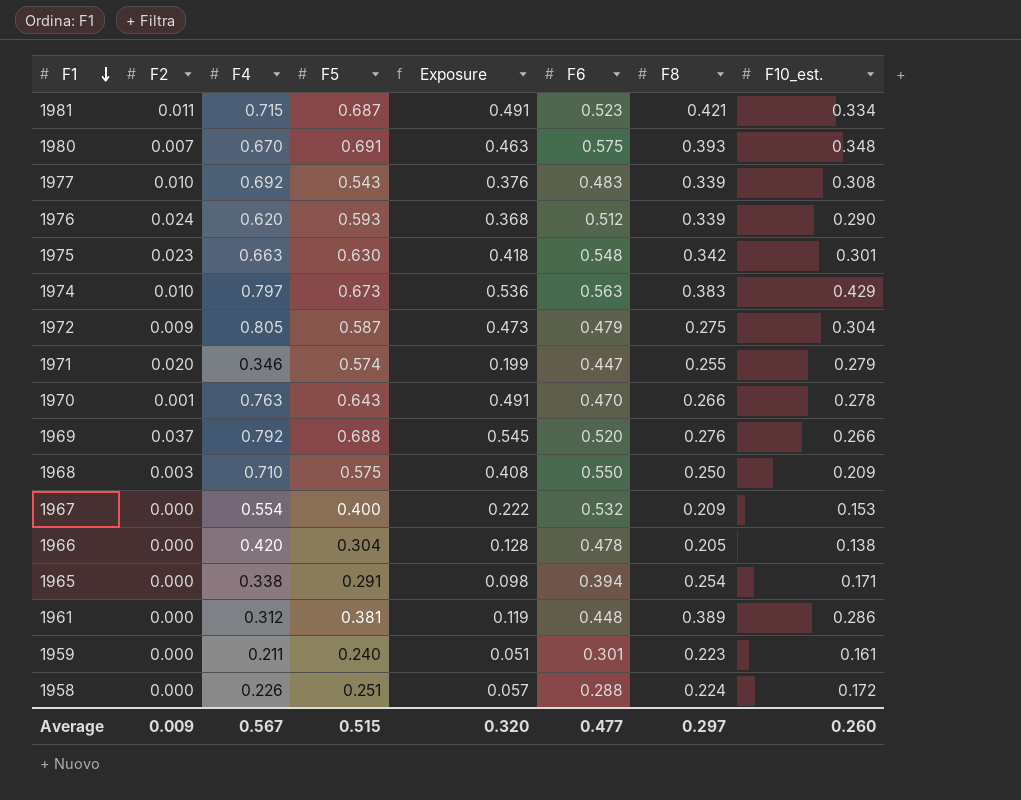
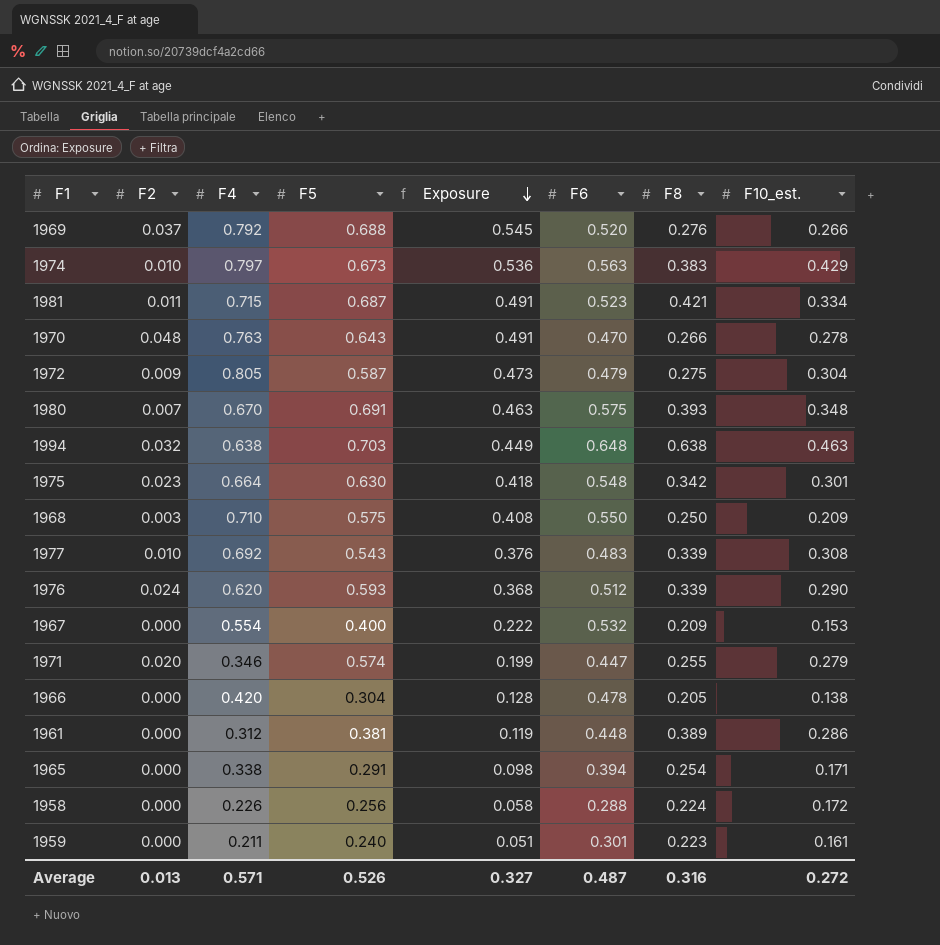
row order: F1 descending -> Exposure descending
1970 | F2: 0.001 -> 0.048
row 1994: none -> 0.032 | 0.638 | 0.703 | 0.449 | 0.648 | 0.638 | 0.463
1975 | F4: 0.663 -> 0.664
1958 | F5: 0.251 -> 0.256
1958 | Exposure: 0.057 -> 0.058
Average | F2: 0.009 -> 0.013
Average | F4: 0.567 -> 0.571
Average | F5: 0.515 -> 0.526
Average | Exposure: 0.320 -> 0.327
Average | F6: 0.477 -> 0.487
Average | F8: 0.297 -> 0.316
Average | F10_est.: 0.260 -> 0.272

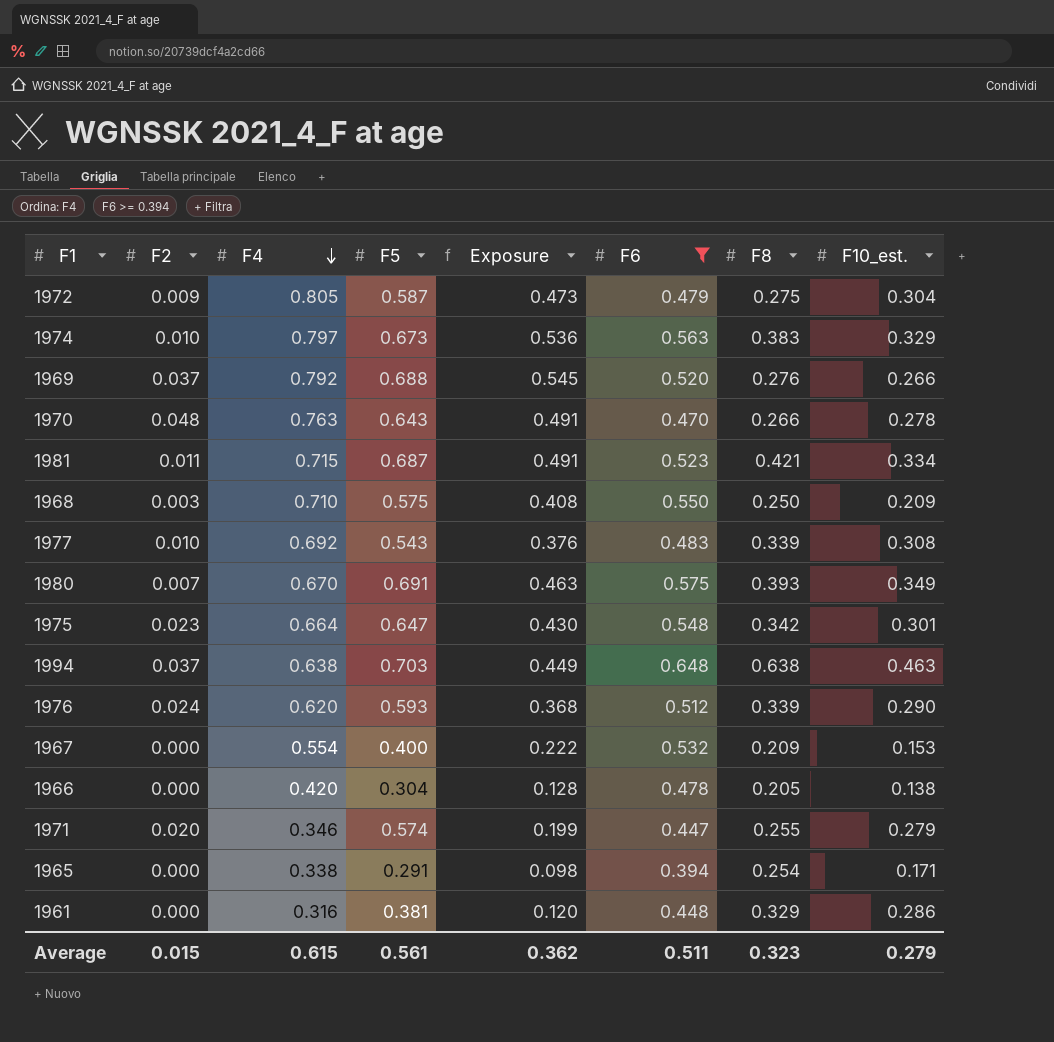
filter: none -> F6 >= 0.394
row order: Exposure descending -> F4 descending
1974 | F10_est.: 0.429 -> 0.329
1980 | F10_est.: 0.348 -> 0.349
1975 | F5: 0.630 -> 0.647
1975 | Exposure: 0.418 -> 0.430
1994 | F2: 0.032 -> 0.037
1961 | F4: 0.312 -> 0.316
1961 | Exposure: 0.119 -> 0.120
1961 | F8: 0.389 -> 0.329
Average | F2: 0.013 -> 0.015
Average | F4: 0.571 -> 0.615
Average | F5: 0.526 -> 0.561
Average | Exposure: 0.327 -> 0.362
Average | F6: 0.487 -> 0.511
Average | F8: 0.316 -> 0.323
Average | F10_est.: 0.272 -> 0.279

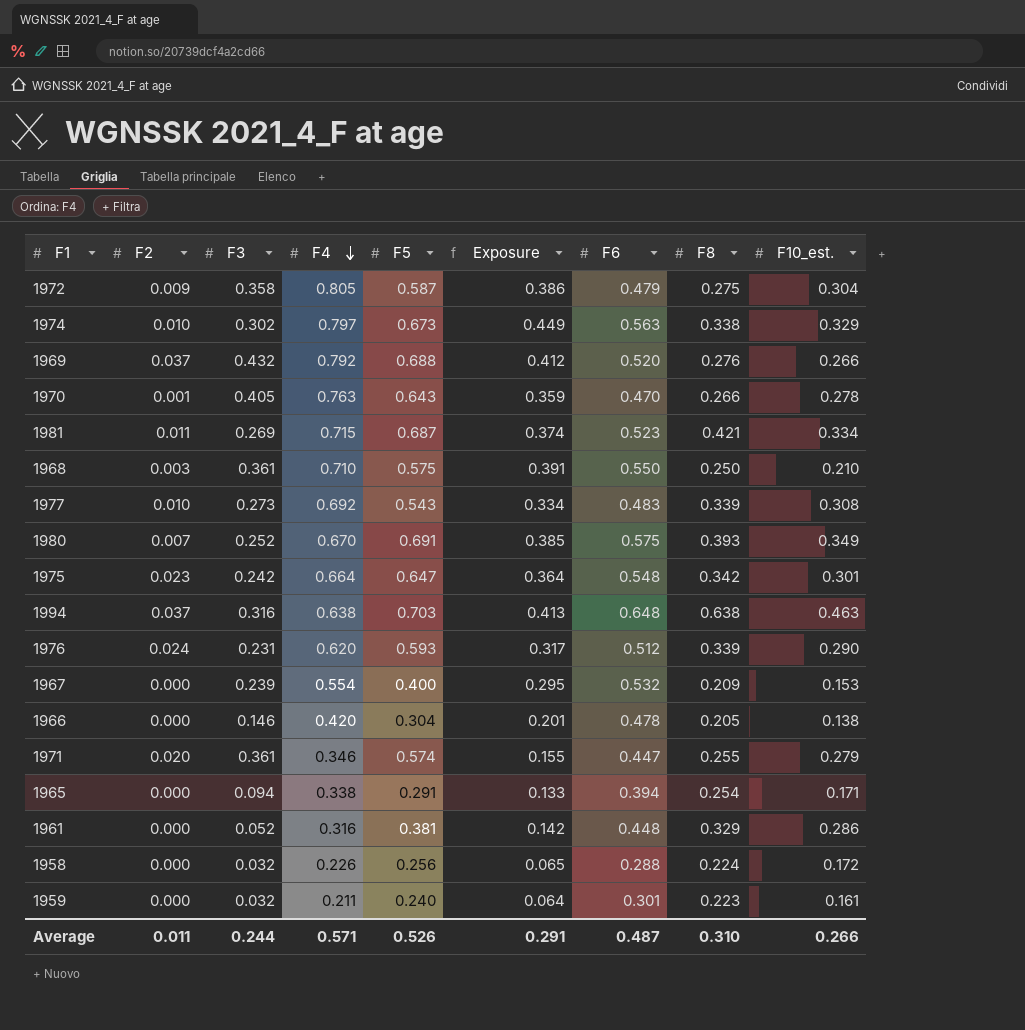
filter: F6 >= 0.394 -> none
column F3 | position: none -> 3
column Exposure | formula: [F4] * [F5] -> [F4] * [F6]
1974 | F8: 0.383 -> 0.338
1970 | F2: 0.048 -> 0.001
1968 | F10_est.: 0.209 -> 0.210
Average | F2: 0.015 -> 0.011
Average | F4: 0.615 -> 0.571
Average | F5: 0.561 -> 0.526
Average | Exposure: 0.362 -> 0.291
Average | F6: 0.511 -> 0.487
Average | F8: 0.323 -> 0.310
Average | F10_est.: 0.279 -> 0.266

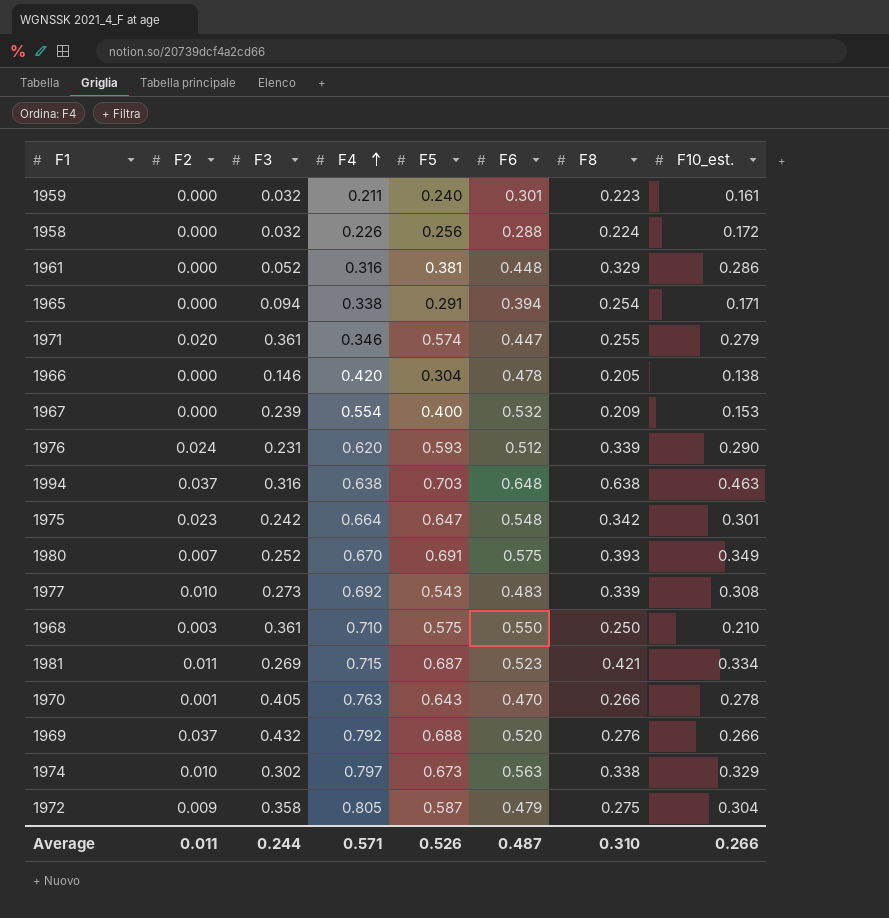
row order: F4 descending -> F4 ascending
column Exposure | formula: [F4] * [F6] -> none

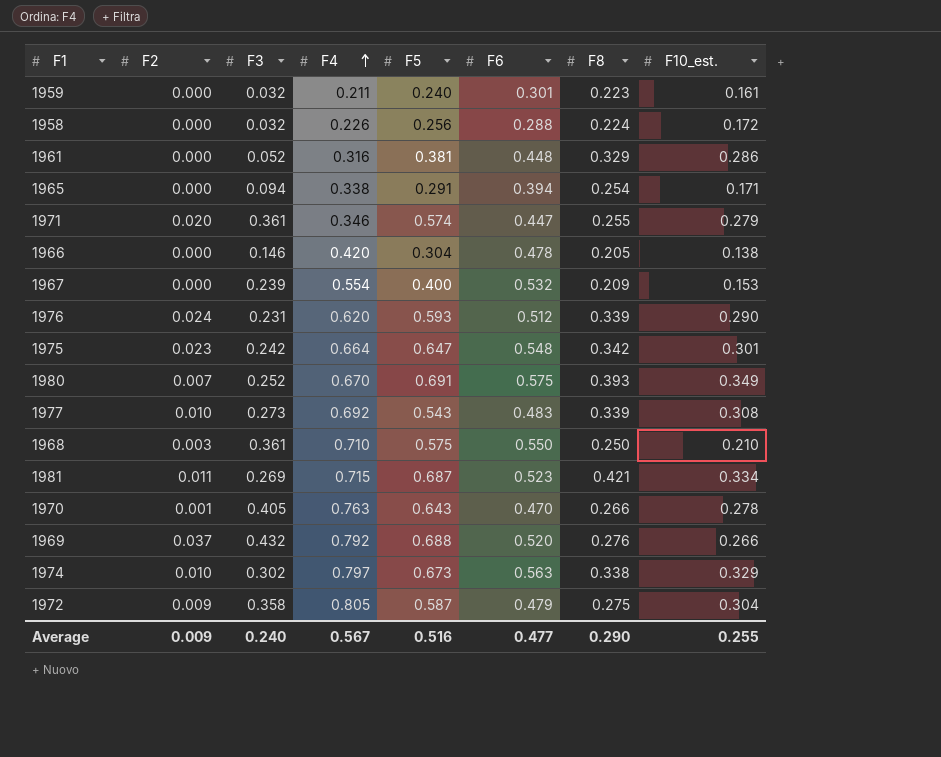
row 1994: 0.037 | 0.316 | 0.638 | 0.703 | 0.648 | 0.638 | 0.463 -> none
Average | F2: 0.011 -> 0.009
Average | F3: 0.244 -> 0.240
Average | F4: 0.571 -> 0.567
Average | F5: 0.526 -> 0.516
Average | F6: 0.487 -> 0.477
Average | F8: 0.310 -> 0.290
Average | F10_est.: 0.266 -> 0.255

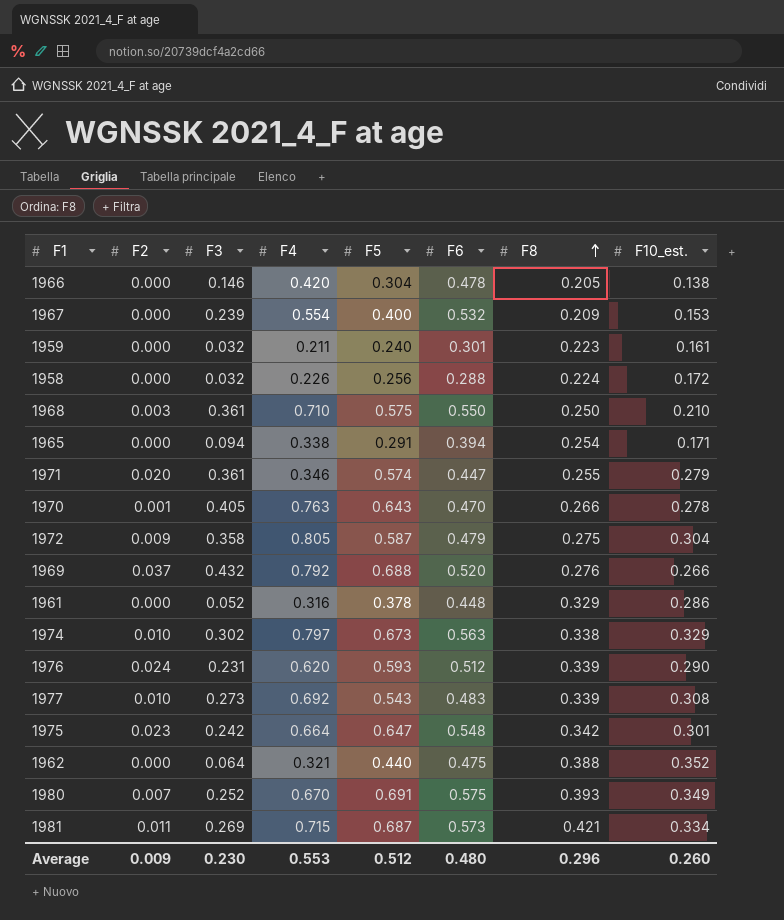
row order: F4 ascending -> F8 ascending
1961 | F5: 0.381 -> 0.378
row 1962: none -> 0.000 | 0.064 | 0.321 | 0.440 | 0.475 | 0.388 | 0.352
1981 | F6: 0.523 -> 0.573
Average | F3: 0.240 -> 0.230
Average | F4: 0.567 -> 0.553
Average | F5: 0.516 -> 0.512
Average | F6: 0.477 -> 0.480
Average | F8: 0.290 -> 0.296
Average | F10_est.: 0.255 -> 0.260

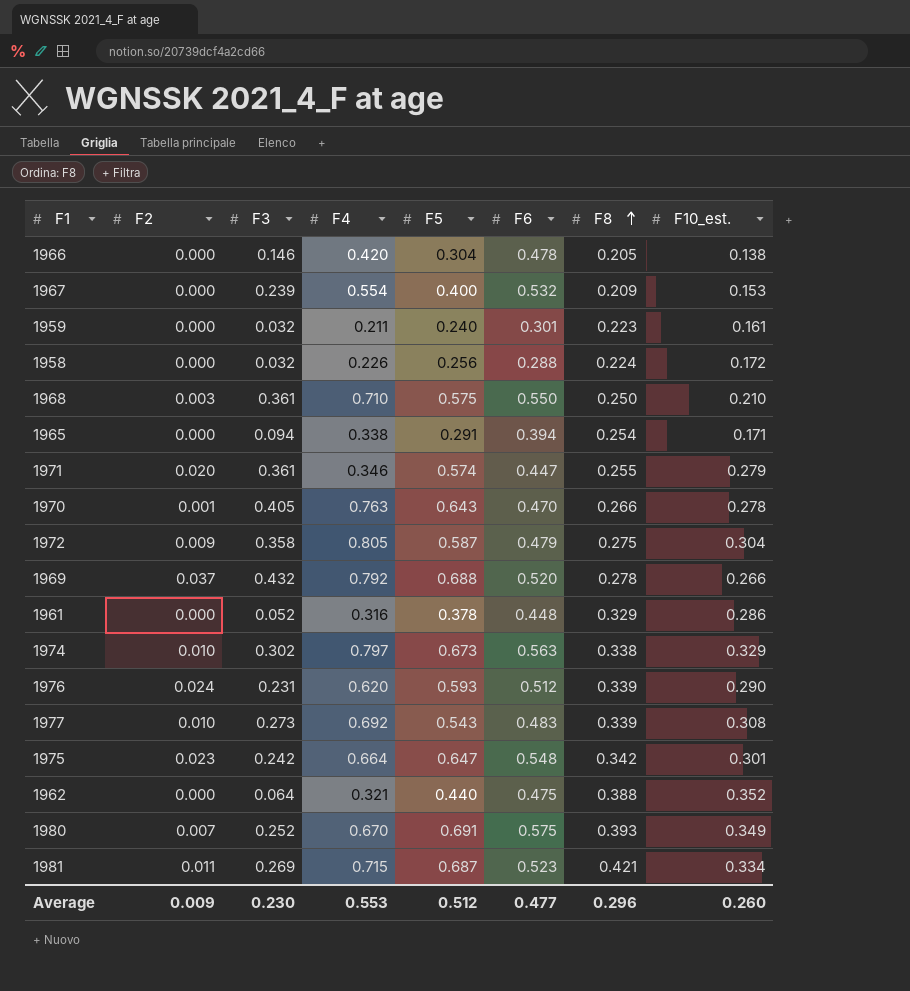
1969 | F8: 0.276 -> 0.278
1981 | F6: 0.573 -> 0.523
Average | F6: 0.480 -> 0.477

